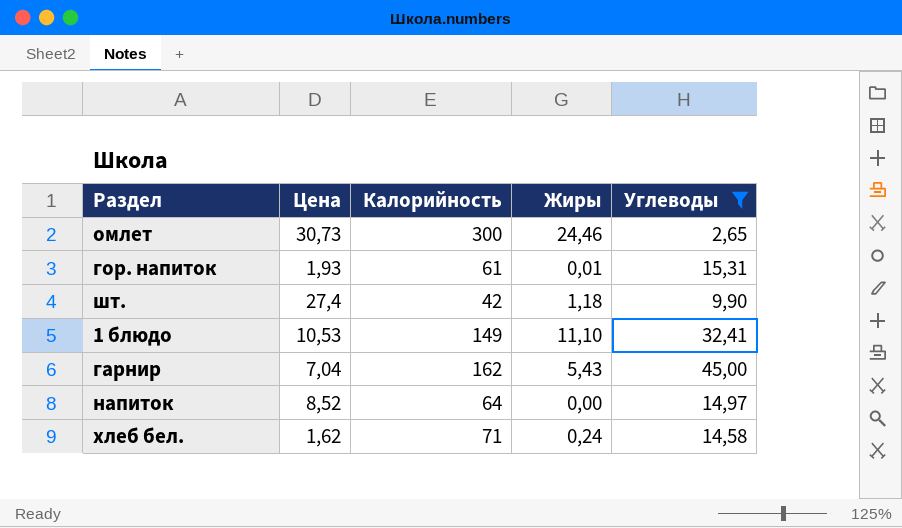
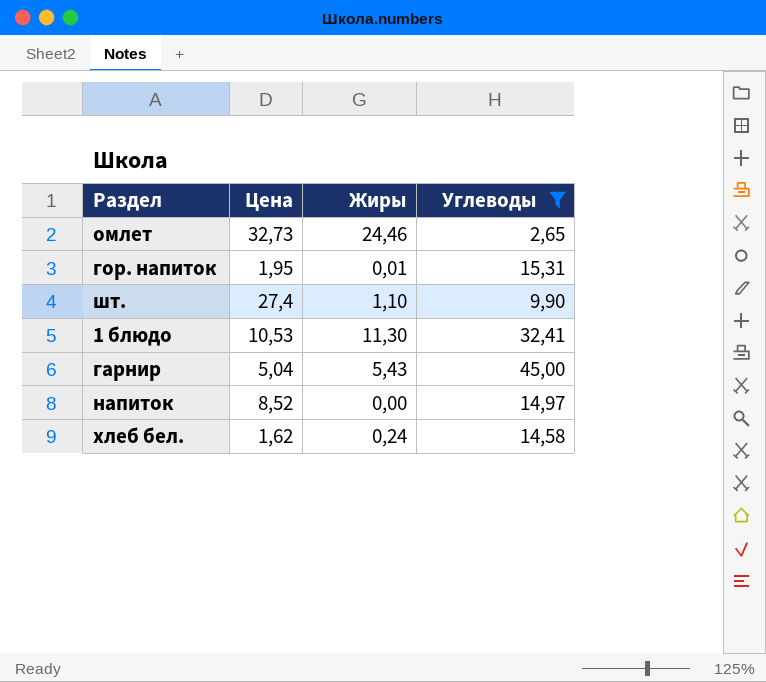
column Калорийность | position: 3 -> none
омлет | Цена: 30,73 -> 32,73
гор. напиток | Цена: 1,93 -> 1,95
шт. | Жиры: 1,18 -> 1,10
1 блюдо | Жиры: 11,10 -> 11,30
гарнир | Цена: 7,04 -> 5,04

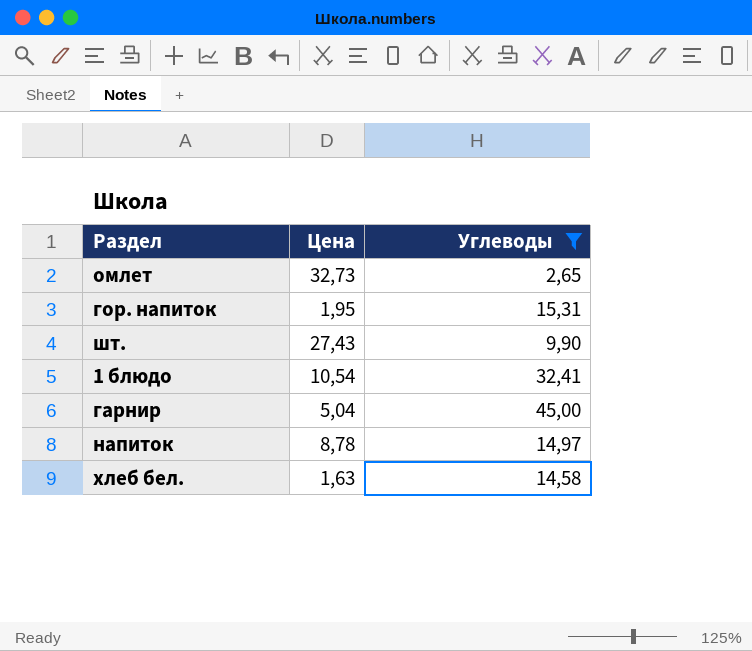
column Жиры | position: 3 -> none
шт. | Цена: 27,4 -> 27,43
1 блюдо | Цена: 10,53 -> 10,54
напиток | Цена: 8,52 -> 8,78
хлеб бел. | Цена: 1,62 -> 1,63

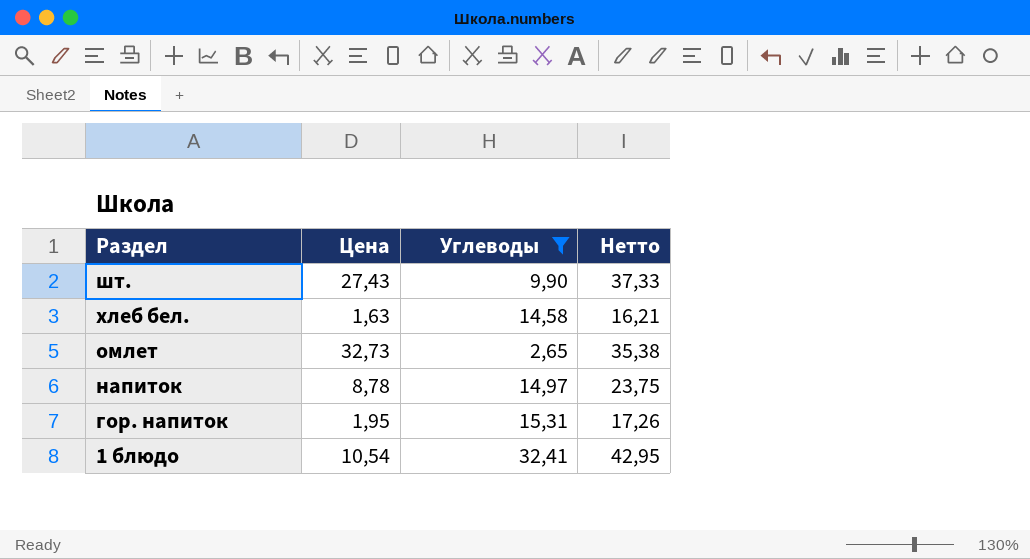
row order: none -> Раздел descending
column Нетто | formula: none -> [Цена] + [Углеводы]
row гарнир: 5,04 | 45,00 -> none

